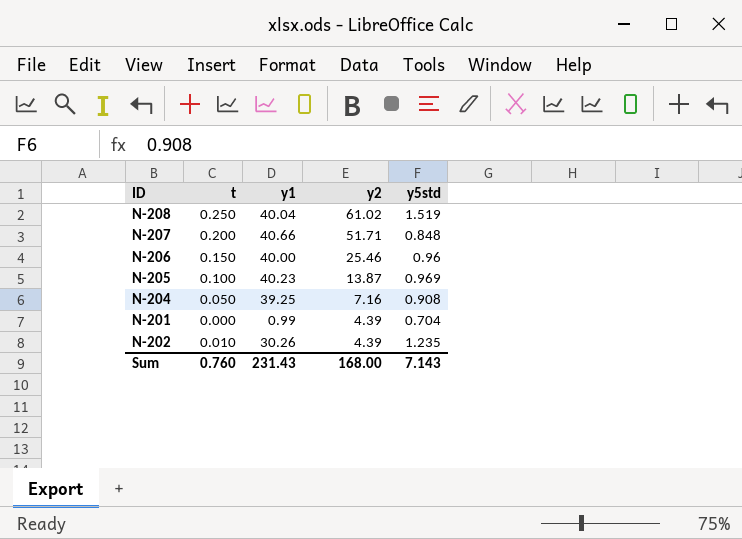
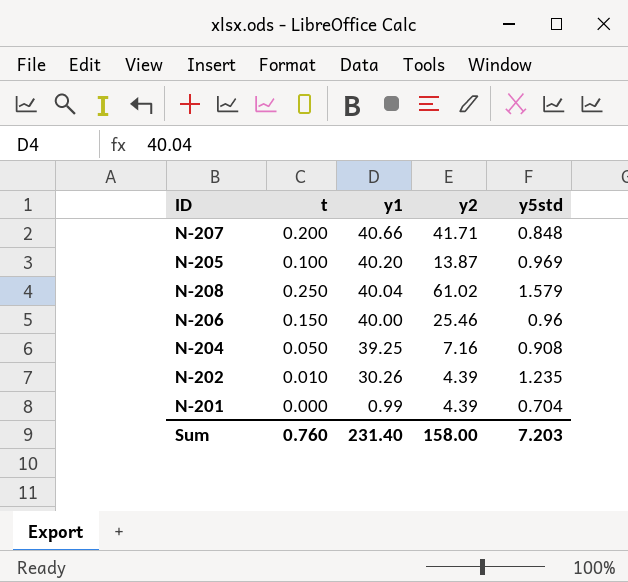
row order: y2 descending -> y1 descending
N-207 | y2: 51.71 -> 41.71
N-205 | y1: 40.23 -> 40.20
N-208 | y5std: 1.519 -> 1.579
Sum | y1: 231.43 -> 231.40
Sum | y2: 168.00 -> 158.00
Sum | y5std: 7.143 -> 7.203

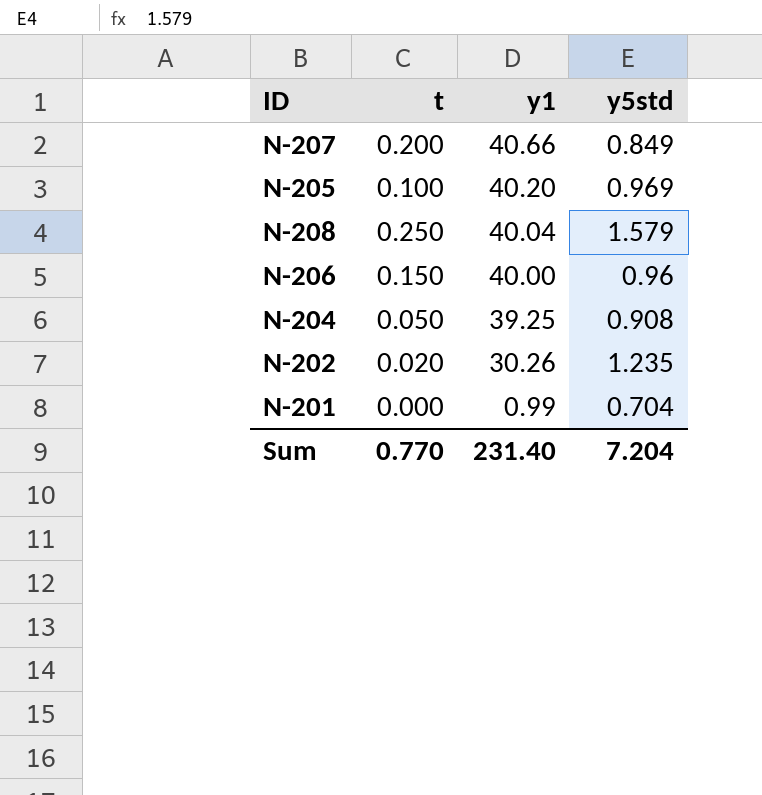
column y2 | position: 4 -> none
N-207 | y5std: 0.848 -> 0.849
N-202 | t: 0.010 -> 0.020
Sum | t: 0.760 -> 0.770
Sum | y5std: 7.203 -> 7.204

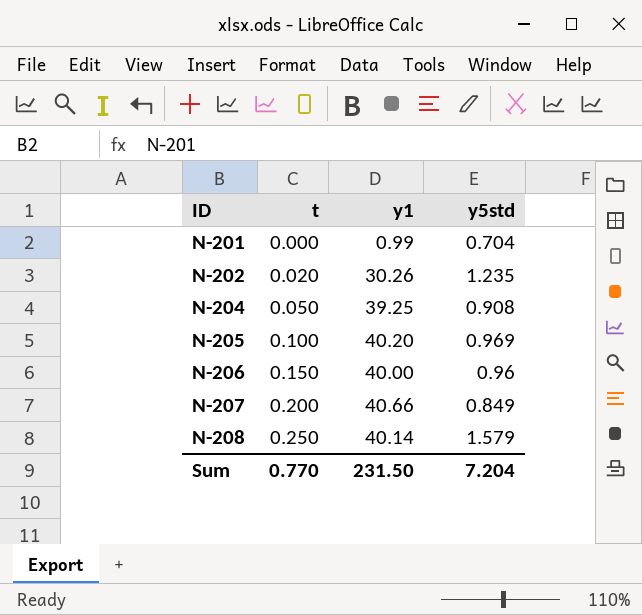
row order: y1 descending -> ID ascending
N-208 | y1: 40.04 -> 40.14
Sum | y1: 231.40 -> 231.50

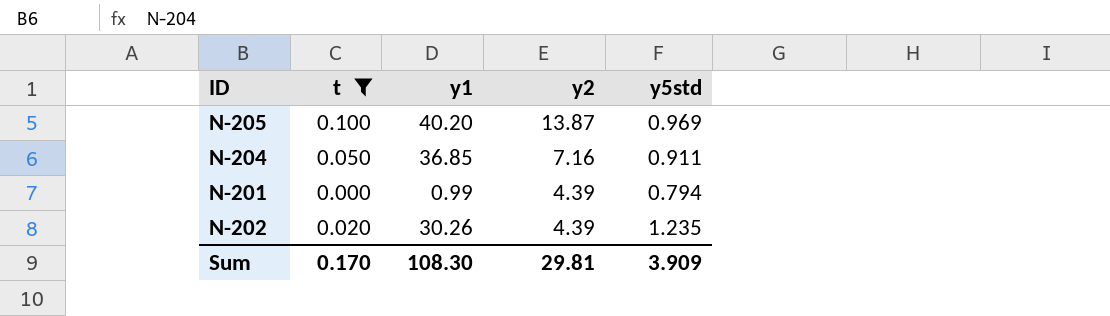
filter: none -> t <= 0.100
row order: ID ascending -> y2 descending
column y2 | position: none -> 4
N-204 | y1: 39.25 -> 36.85
N-204 | y5std: 0.908 -> 0.911
N-201 | y5std: 0.704 -> 0.794
Sum | t: 0.770 -> 0.170
Sum | y1: 231.50 -> 108.30
Sum | y5std: 7.204 -> 3.909

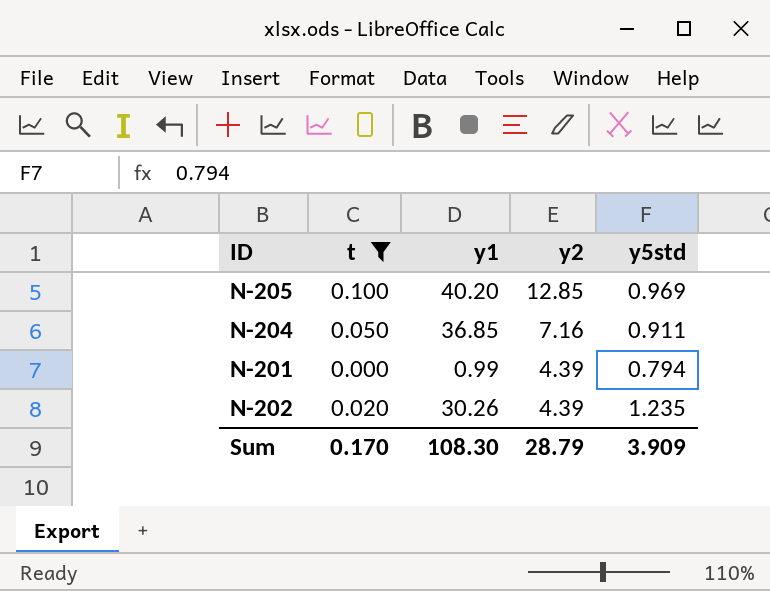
N-205 | y2: 13.87 -> 12.85
Sum | y2: 29.81 -> 28.79

